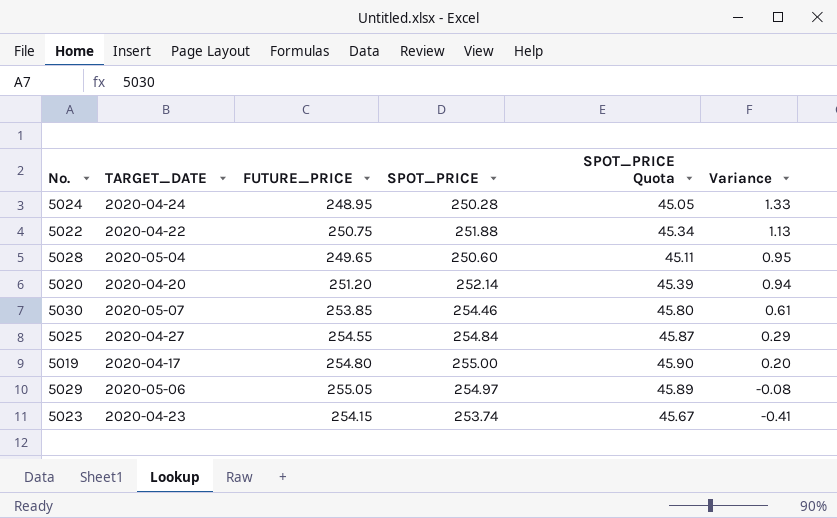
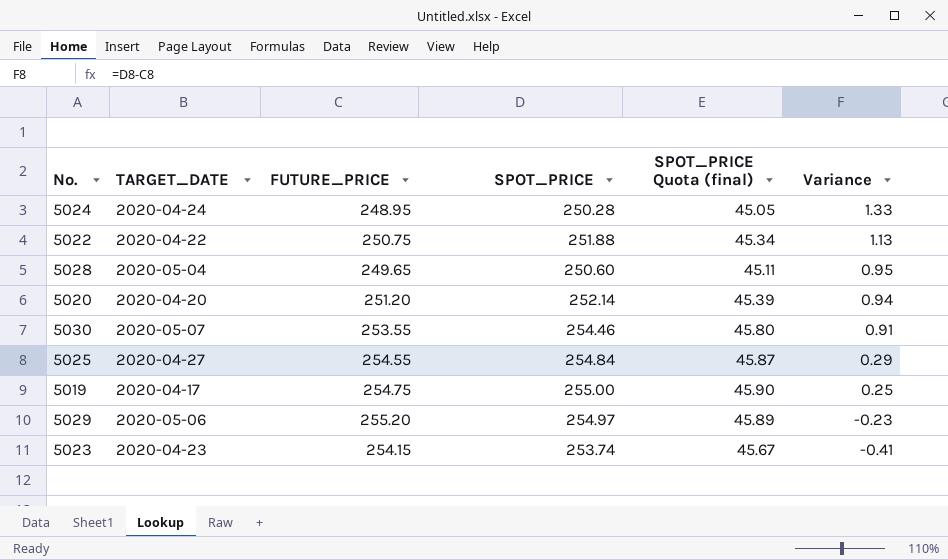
column name: SPOT_PRICE Quota -> SPOT_PRICE Quota (final)
5030 | FUTURE_PRICE: 253.85 -> 253.55
5030 | Variance: 0.61 -> 0.91
5019 | FUTURE_PRICE: 254.80 -> 254.75
5019 | Variance: 0.20 -> 0.25
5029 | FUTURE_PRICE: 255.05 -> 255.20
5029 | Variance: -0.08 -> -0.23

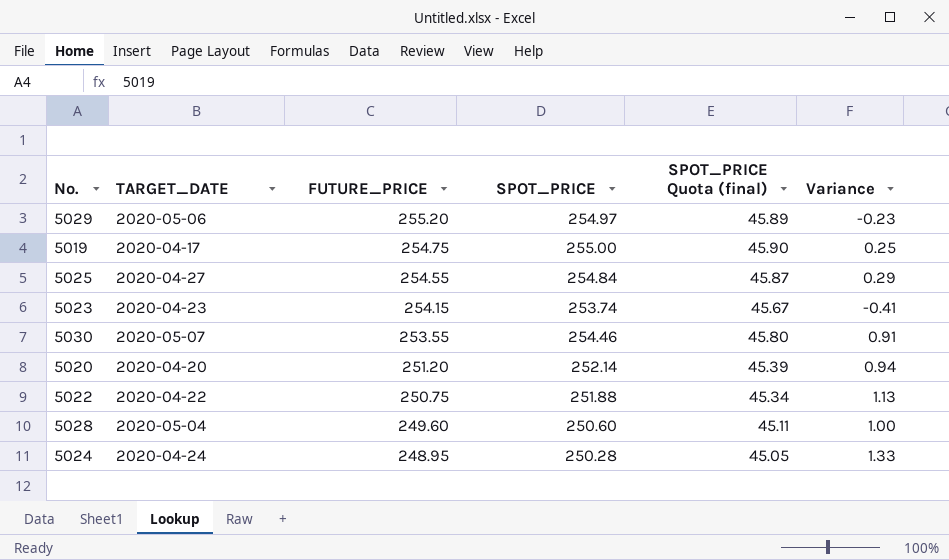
row order: Variance descending -> FUTURE_PRICE descending
5028 | FUTURE_PRICE: 249.65 -> 249.60
5028 | Variance: 0.95 -> 1.00

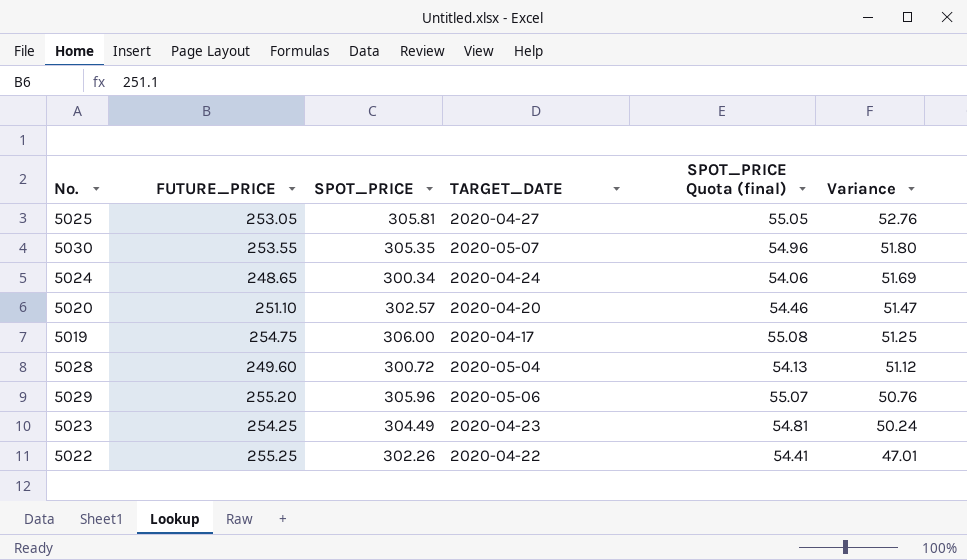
row order: FUTURE_PRICE descending -> Variance descending
column TARGET_DATE | position: 2 -> 4
5025 | FUTURE_PRICE: 254.55 -> 253.05
5025 | SPOT_PRICE: 254.84 -> 305.81
5025 | SPOT_PRICE Quota (final): 45.87 -> 55.05
5025 | Variance: 0.29 -> 52.76
5030 | SPOT_PRICE: 254.46 -> 305.35
5030 | SPOT_PRICE Quota (final): 45.80 -> 54.96
5030 | Variance: 0.91 -> 51.80
5024 | FUTURE_PRICE: 248.95 -> 248.65
5024 | SPOT_PRICE: 250.28 -> 300.34
5024 | SPOT_PRICE Quota (final): 45.05 -> 54.06
5024 | Variance: 1.33 -> 51.69
5020 | FUTURE_PRICE: 251.20 -> 251.10
5020 | SPOT_PRICE: 252.14 -> 302.57
5020 | SPOT_PRICE Quota (final): 45.39 -> 54.46
5020 | Variance: 0.94 -> 51.47
5019 | SPOT_PRICE: 255.00 -> 306.00
5019 | SPOT_PRICE Quota (final): 45.90 -> 55.08
5019 | Variance: 0.25 -> 51.25
5028 | SPOT_PRICE: 250.60 -> 300.72
5028 | SPOT_PRICE Quota (final): 45.11 -> 54.13
5028 | Variance: 1.00 -> 51.12
5029 | SPOT_PRICE: 254.97 -> 305.96
5029 | SPOT_PRICE Quota (final): 45.89 -> 55.07
5029 | Variance: -0.23 -> 50.76
5023 | FUTURE_PRICE: 254.15 -> 254.25
5023 | SPOT_PRICE: 253.74 -> 304.49
5023 | SPOT_PRICE Quota (final): 45.67 -> 54.81
5023 | Variance: -0.41 -> 50.24
5022 | FUTURE_PRICE: 250.75 -> 255.25
5022 | SPOT_PRICE: 251.88 -> 302.26
5022 | SPOT_PRICE Quota (final): 45.34 -> 54.41
5022 | Variance: 1.13 -> 47.01

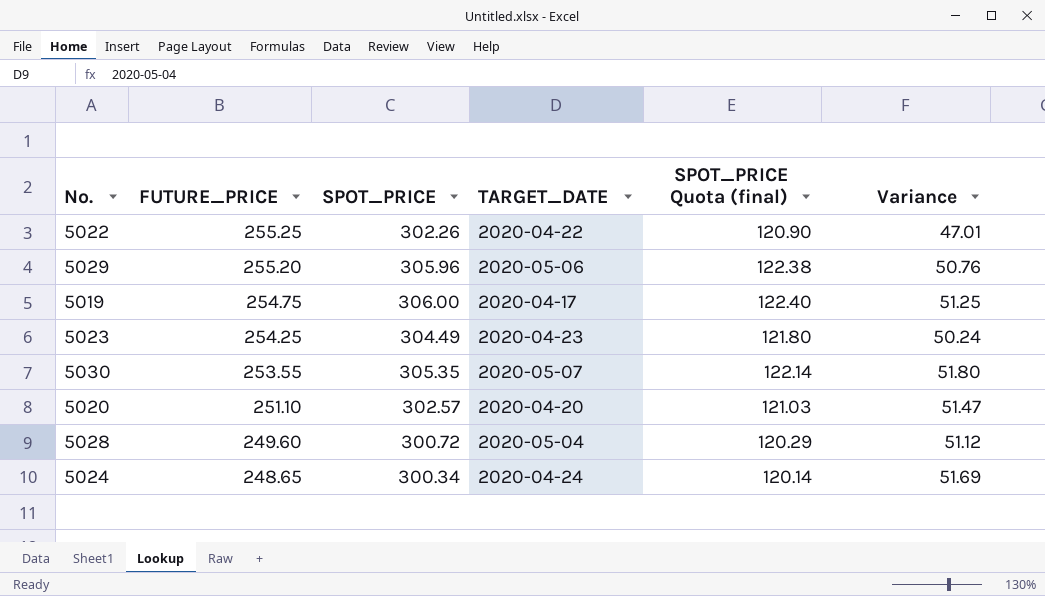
row order: Variance descending -> FUTURE_PRICE descending
column SPOT_PRICE Quota (final) | formula: [SPOT_PRICE] * 0.18 -> [SPOT_PRICE] * 0.4
row 5025: 253.05 | 305.81 | 2020-04-27 | 55.05 | 52.76 -> none

